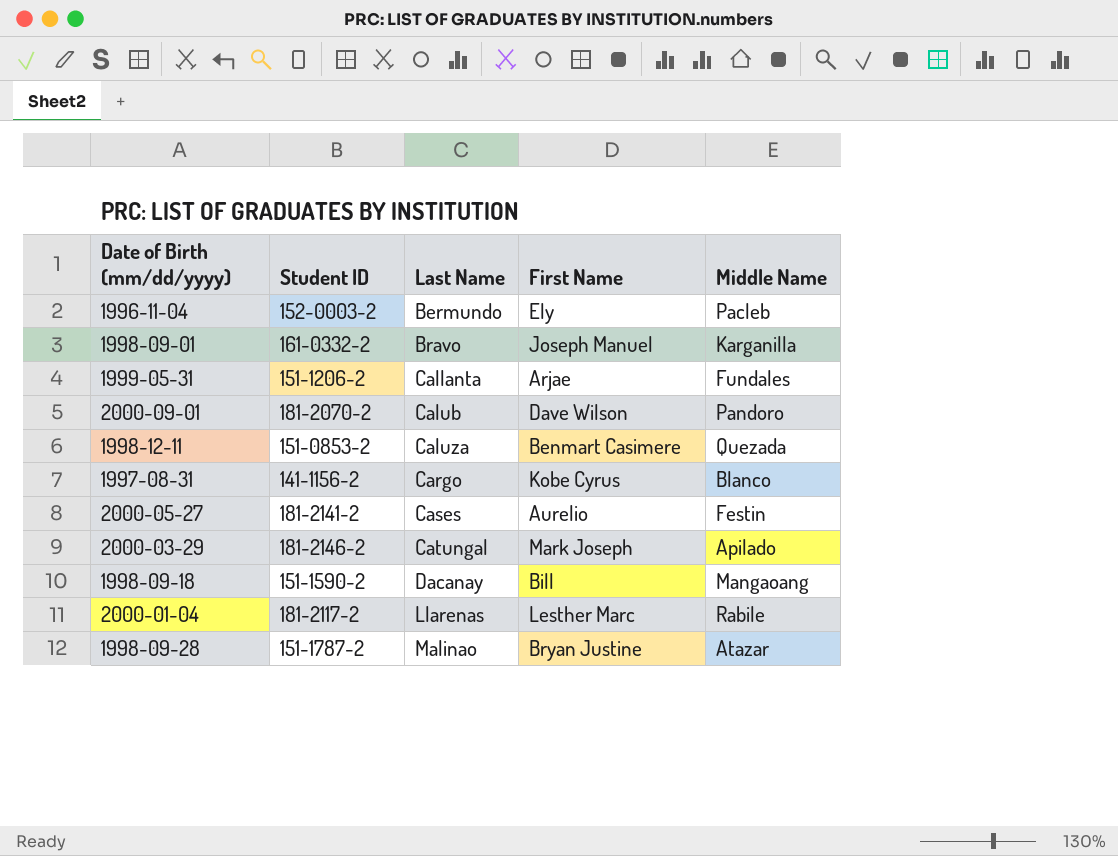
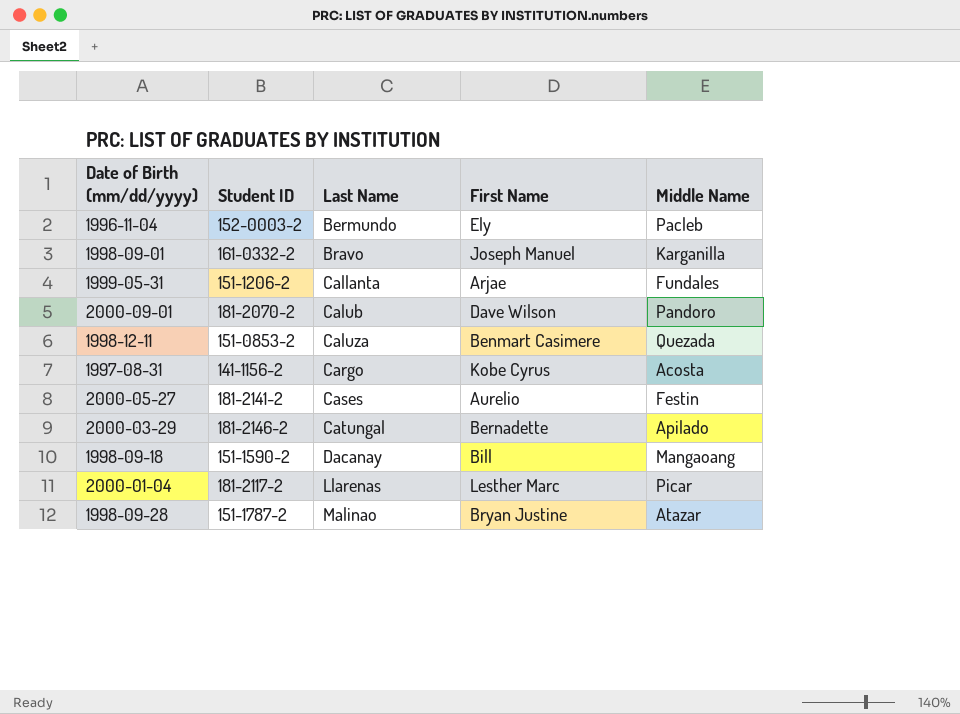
1997-08-31 | Middle Name: Blanco -> Acosta
2000-03-29 | First Name: Mark Joseph -> Bernadette
2000-01-04 | Middle Name: Rabile -> Picar

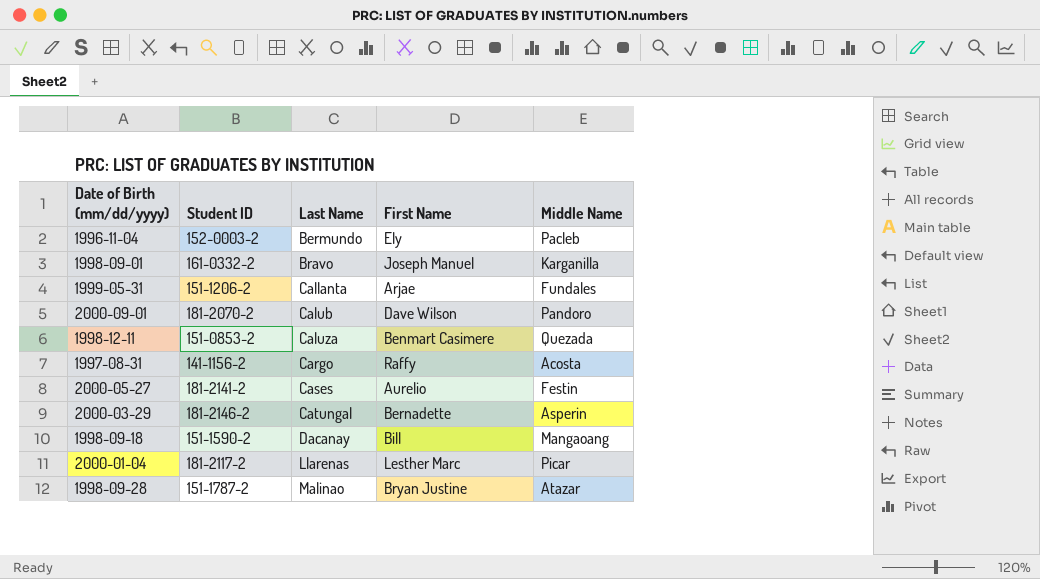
1997-08-31 | First Name: Kobe Cyrus -> Raffy
2000-03-29 | Middle Name: Apilado -> Asperin

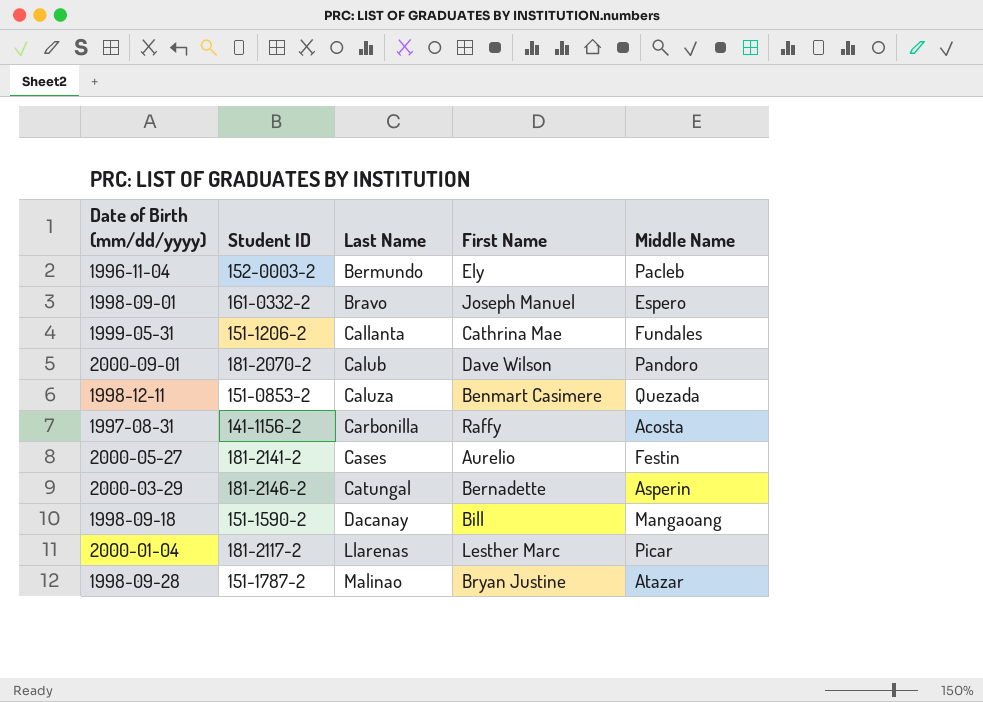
1998-09-01 | Middle Name: Karganilla -> Espero
1999-05-31 | First Name: Arjae -> Cathrina Mae
1997-08-31 | Last Name: Cargo -> Carbonilla

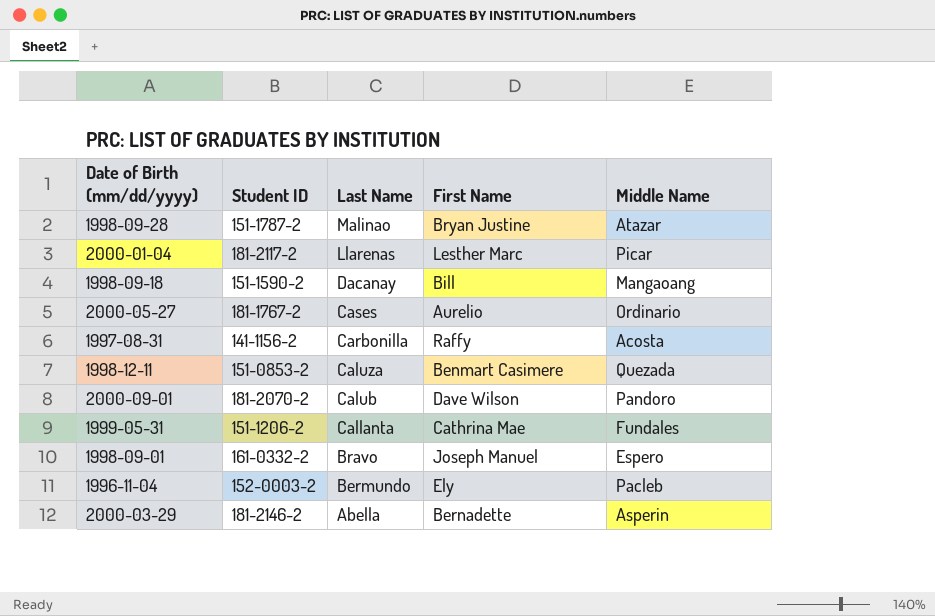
row order: Last Name ascending -> Last Name descending
2000-05-27 | Student ID: 181-2141-2 -> 181-1767-2
2000-05-27 | Middle Name: Festin -> Ordinario
2000-03-29 | Last Name: Catungal -> Abella

